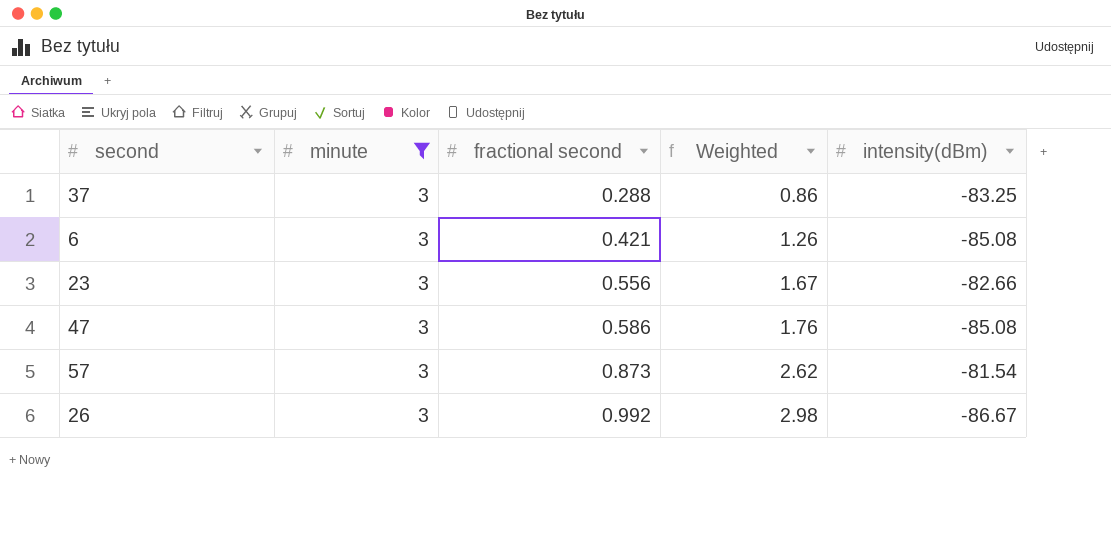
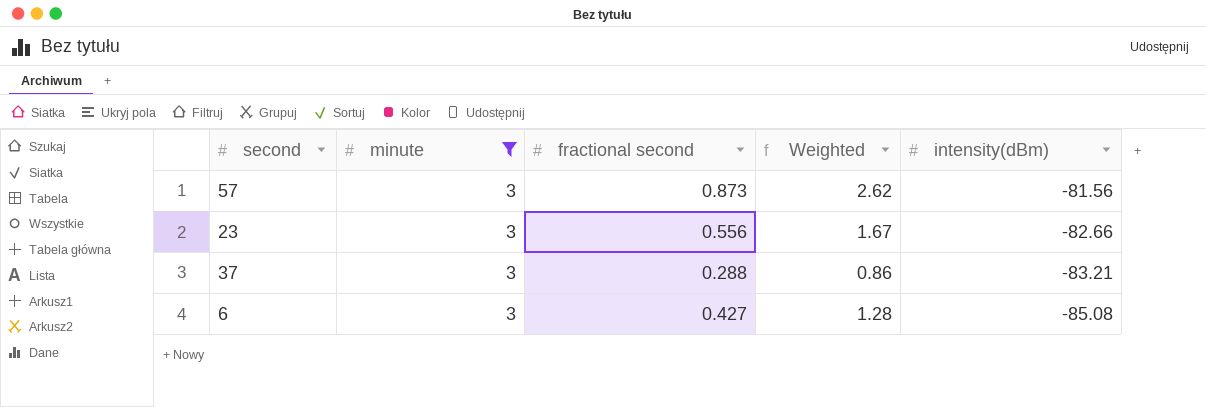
row order: fractional second ascending -> intensity(dBm) descending
row 47: 3 | 0.586 | 1.76 | -85.08 -> none
row 26: 3 | 0.992 | 2.98 | -86.67 -> none
57 | intensity(dBm): -81.54 -> -81.56
37 | intensity(dBm): -83.25 -> -83.21
6 | fractional second: 0.421 -> 0.427
6 | Weighted: 1.26 -> 1.28

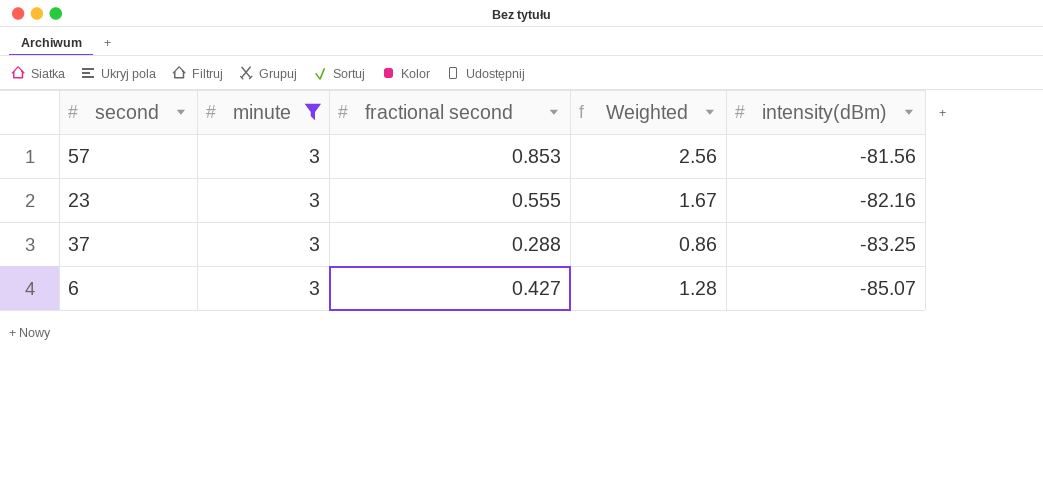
57 | fractional second: 0.873 -> 0.853
57 | Weighted: 2.62 -> 2.56
23 | fractional second: 0.556 -> 0.555
23 | intensity(dBm): -82.66 -> -82.16
37 | intensity(dBm): -83.21 -> -83.25
6 | intensity(dBm): -85.08 -> -85.07

